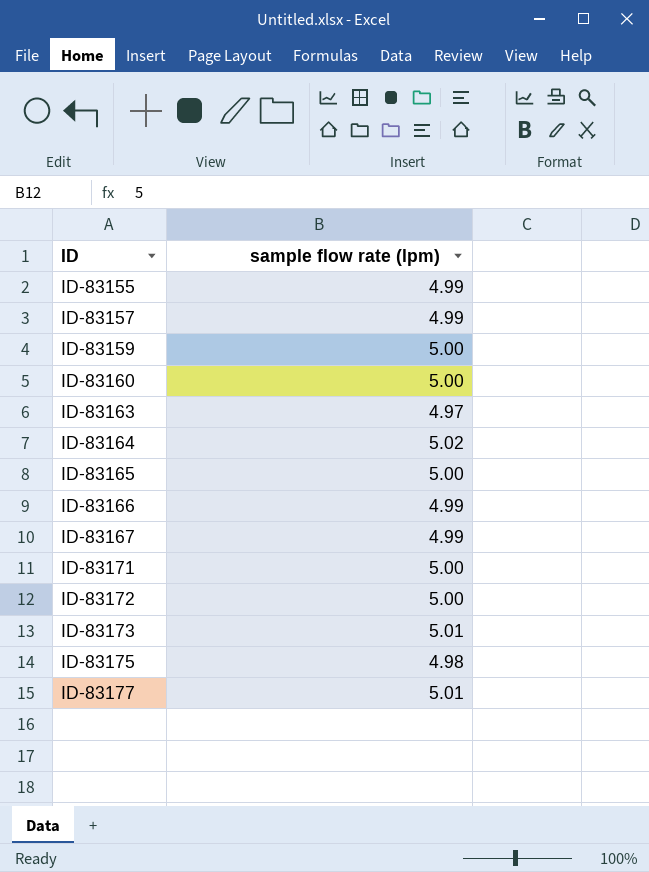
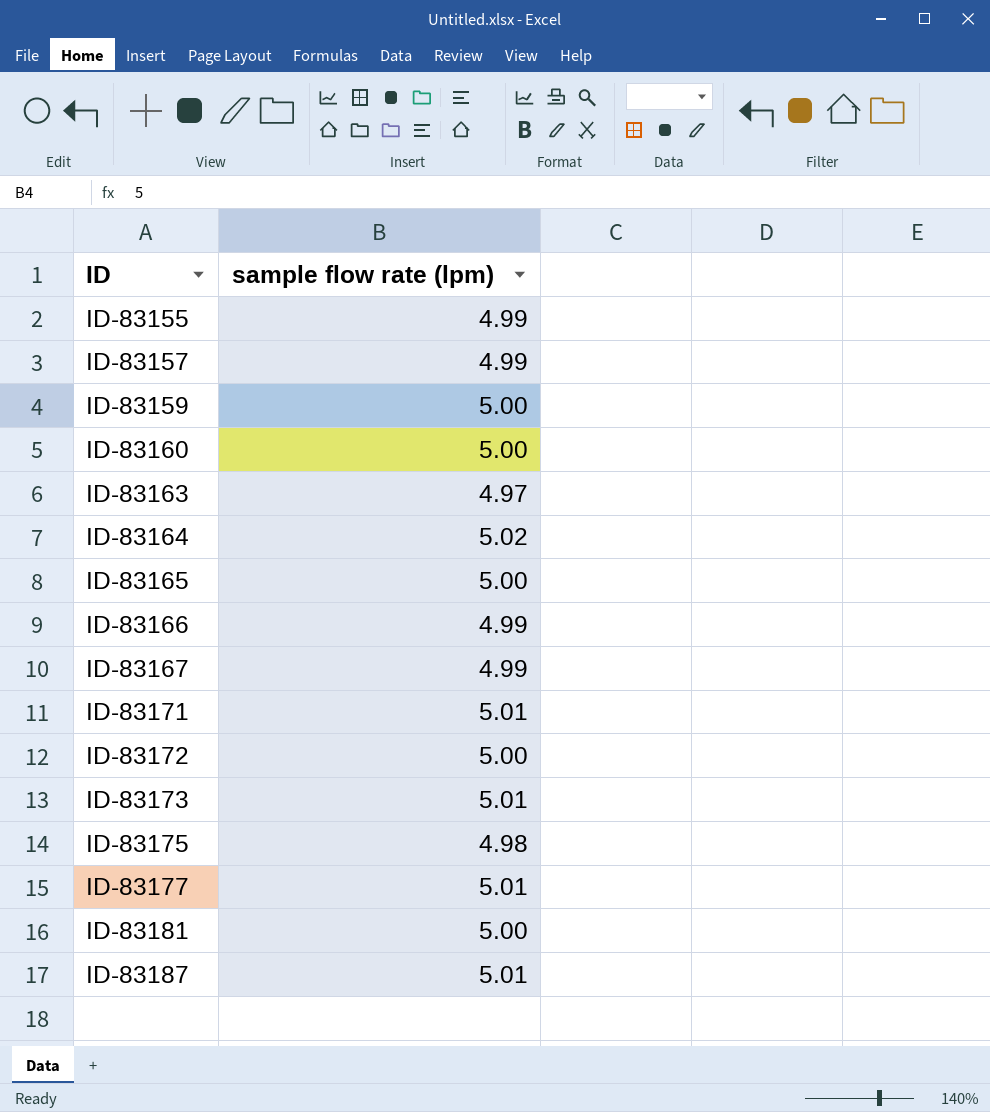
ID-83171 | sample flow rate (lpm): 5.00 -> 5.01
row ID-83181: none -> 5.00
row ID-83187: none -> 5.01

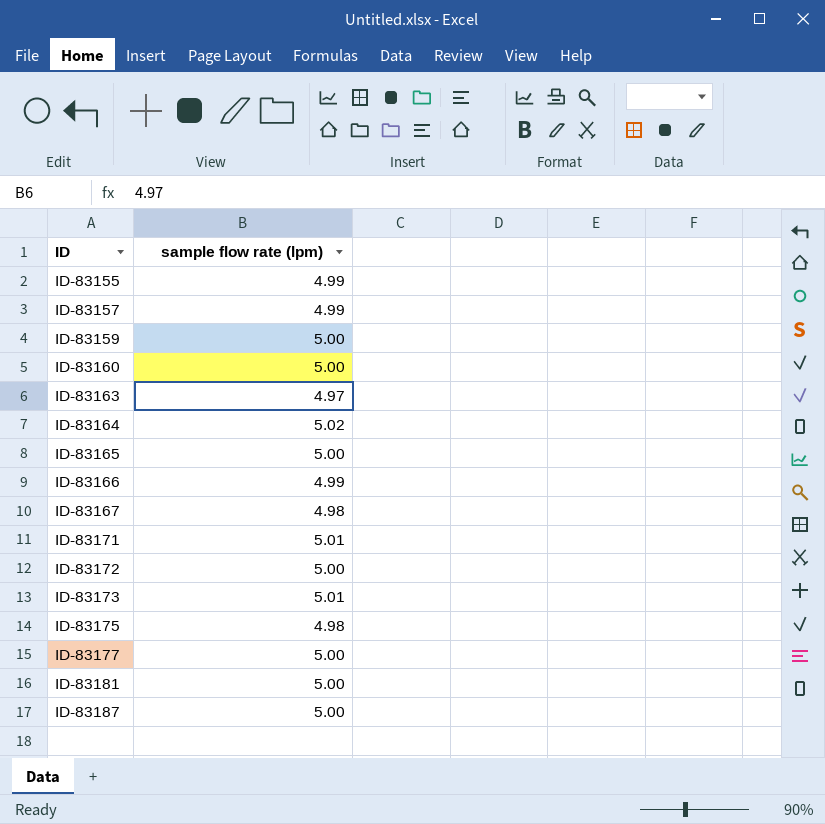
ID-83167 | sample flow rate (lpm): 4.99 -> 4.98
ID-83177 | sample flow rate (lpm): 5.01 -> 5.00
ID-83187 | sample flow rate (lpm): 5.01 -> 5.00

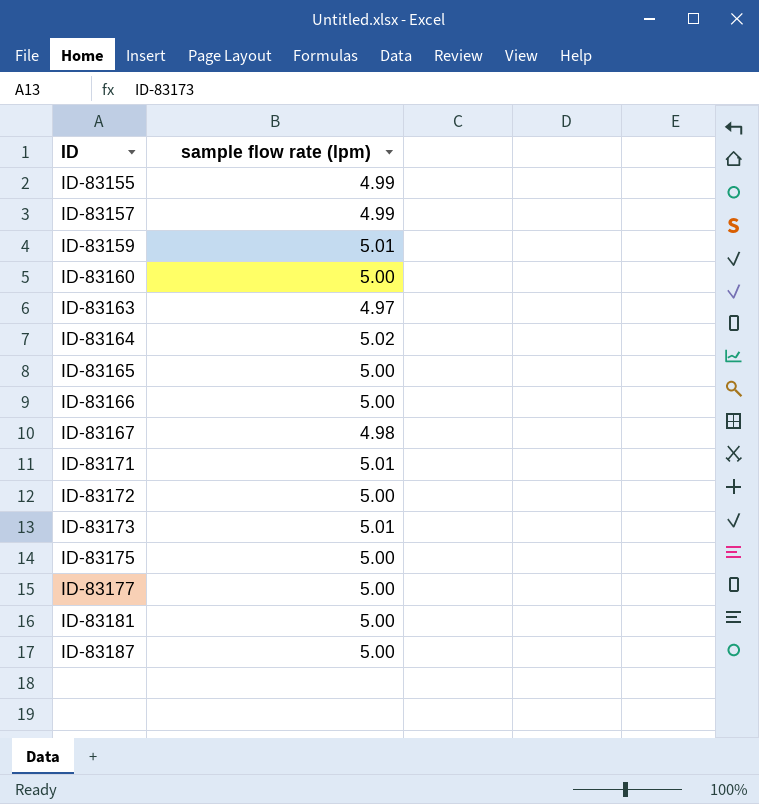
ID-83159 | sample flow rate (lpm): 5.00 -> 5.01
ID-83166 | sample flow rate (lpm): 4.99 -> 5.00
ID-83175 | sample flow rate (lpm): 4.98 -> 5.00

